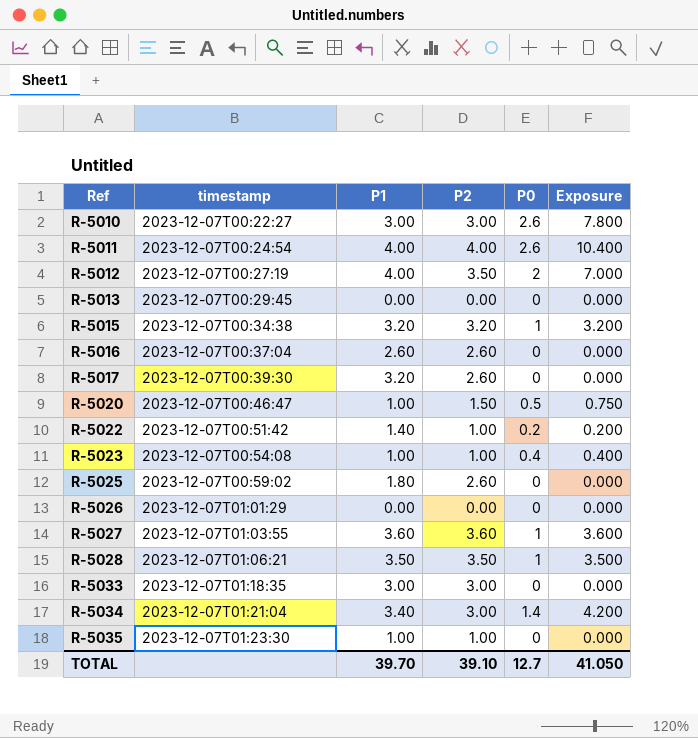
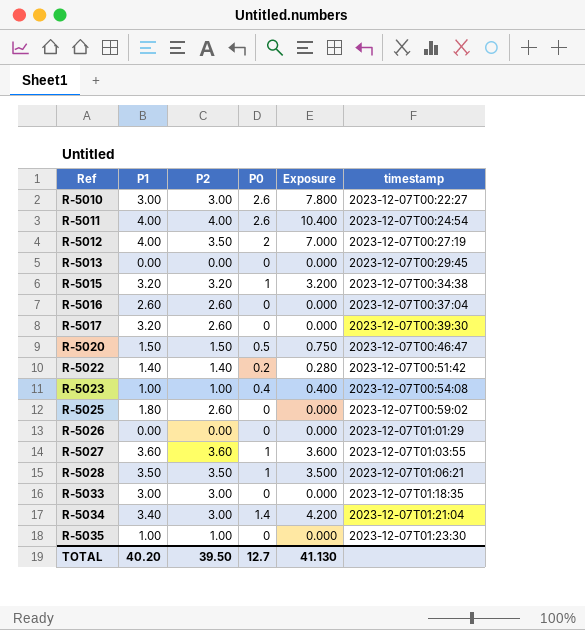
column timestamp | position: 2 -> 6
R-5020 | P1: 1.00 -> 1.50
R-5022 | P2: 1.00 -> 1.40
R-5022 | Exposure: 0.200 -> 0.280
TOTAL | P1: 39.70 -> 40.20
TOTAL | P2: 39.10 -> 39.50
TOTAL | Exposure: 41.050 -> 41.130

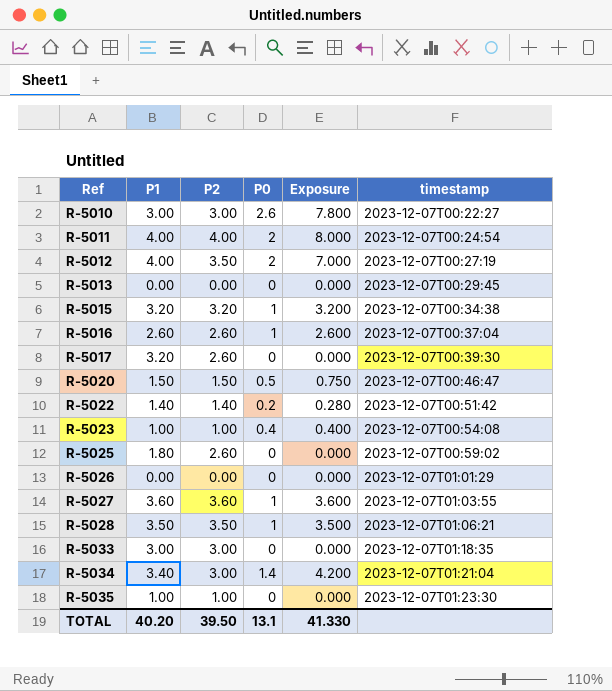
R-5011 | P0: 2.6 -> 2
R-5011 | Exposure: 10.400 -> 8.000
R-5016 | P0: 0 -> 1
R-5016 | Exposure: 0.000 -> 2.600
TOTAL | P0: 12.7 -> 13.1
TOTAL | Exposure: 41.130 -> 41.330

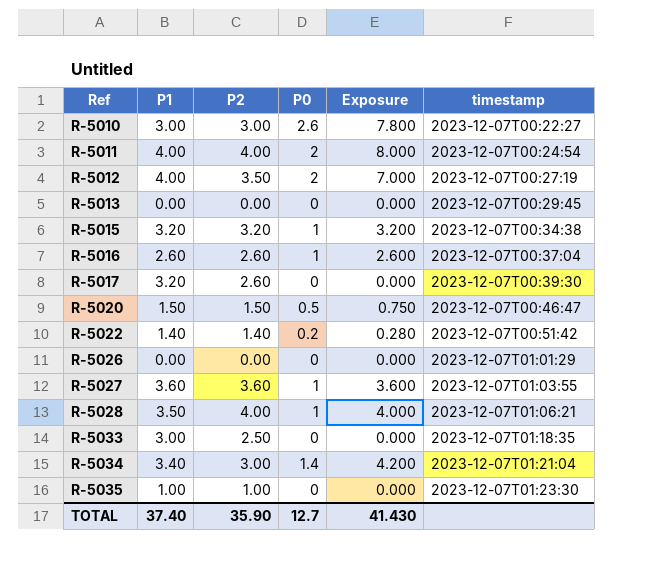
row R-5023: 1.00 | 1.00 | 0.4 | 0.400 | 2023-12-07T00:54:08 -> none
row R-5025: 1.80 | 2.60 | 0 | 0.000 | 2023-12-07T00:59:02 -> none
R-5028 | P2: 3.50 -> 4.00
R-5028 | Exposure: 3.500 -> 4.000
R-5033 | P2: 3.00 -> 2.50
TOTAL | P1: 40.20 -> 37.40
TOTAL | P2: 39.50 -> 35.90
TOTAL | P0: 13.1 -> 12.7
TOTAL | Exposure: 41.330 -> 41.430

